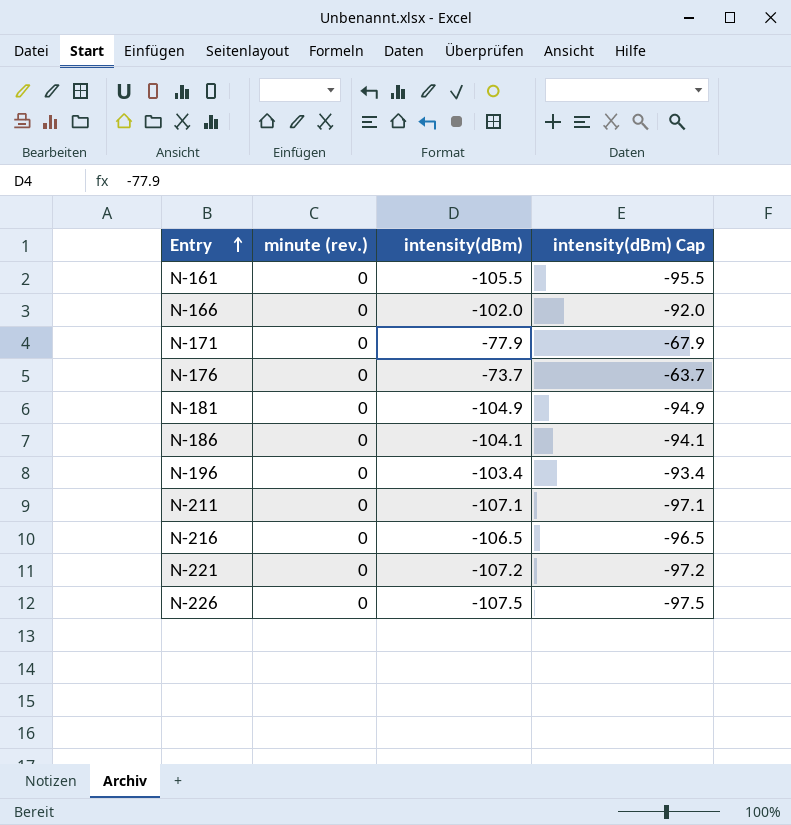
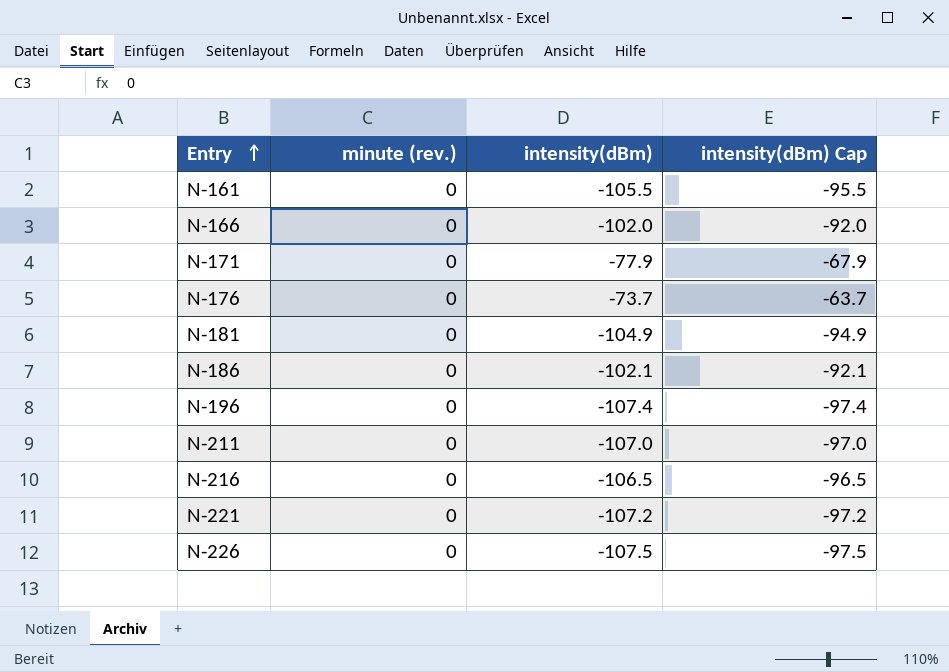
N-186 | intensity(dBm): -104.1 -> -102.1
N-186 | intensity(dBm) Cap: -94.1 -> -92.1
N-196 | intensity(dBm): -103.4 -> -107.4
N-196 | intensity(dBm) Cap: -93.4 -> -97.4
N-211 | intensity(dBm): -107.1 -> -107.0
N-211 | intensity(dBm) Cap: -97.1 -> -97.0

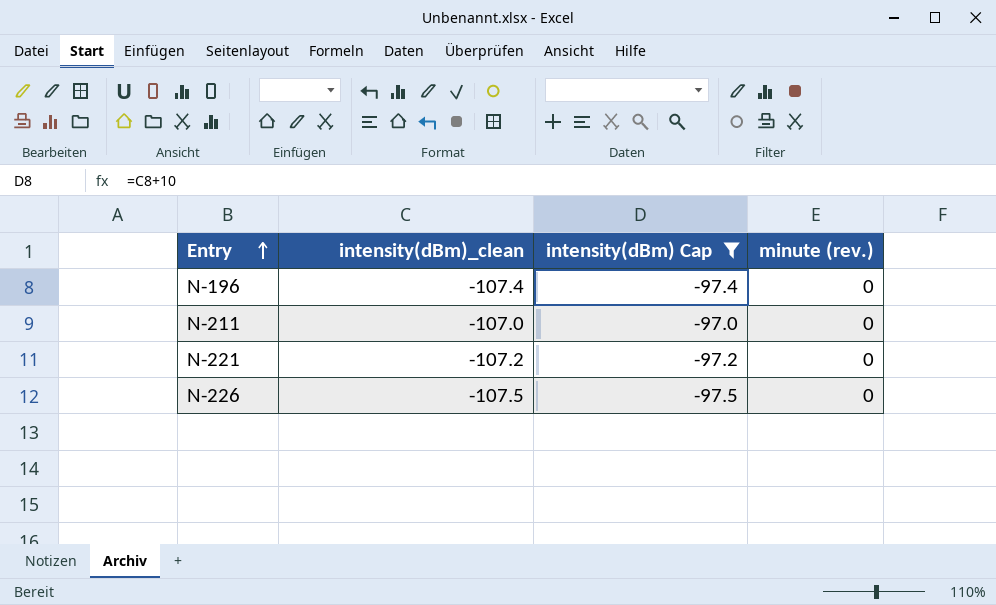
filter: none -> intensity(dBm) Cap <= -97.0
column name: intensity(dBm) -> intensity(dBm)_clean
column minute (rev.) | position: 2 -> 4

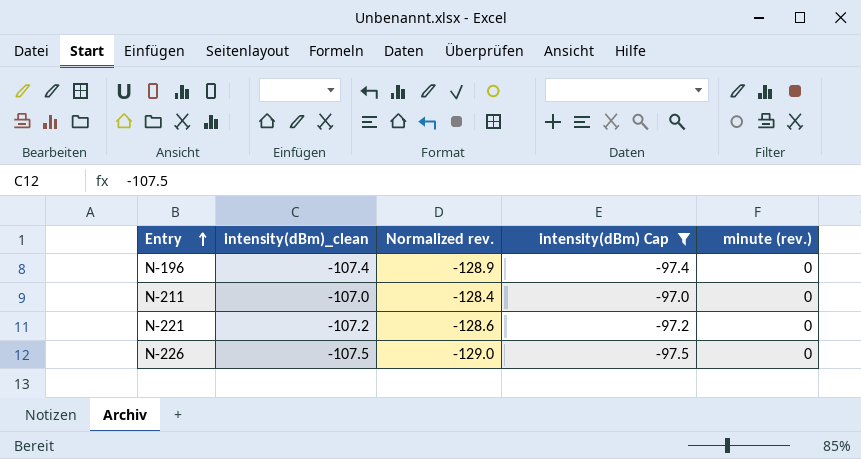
column Normalized rev. | formula: none -> [intensity(dBm)_clean] * 1.2

